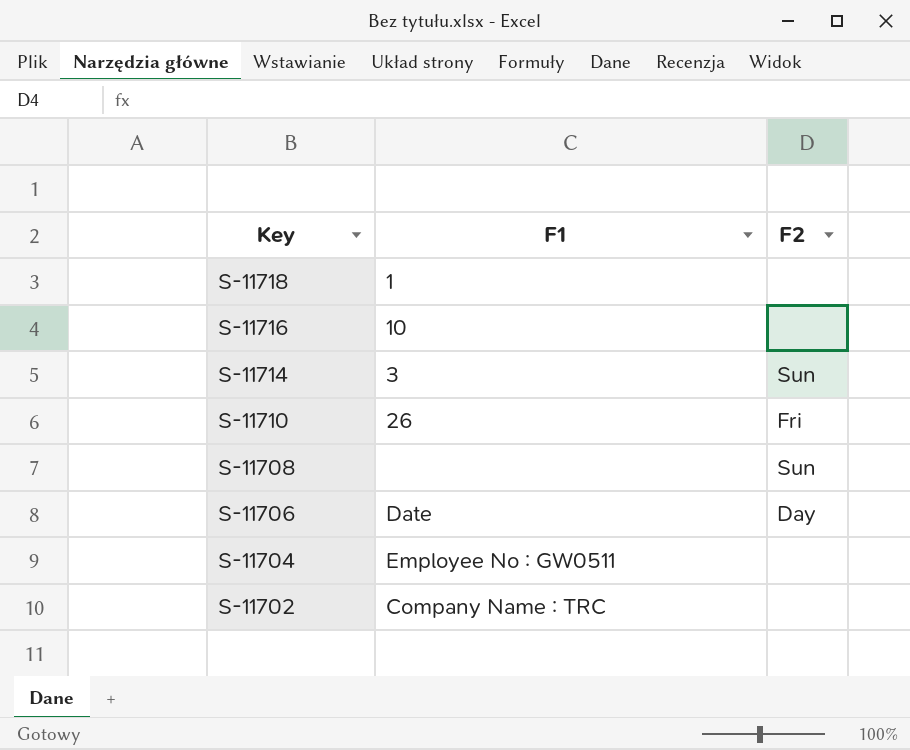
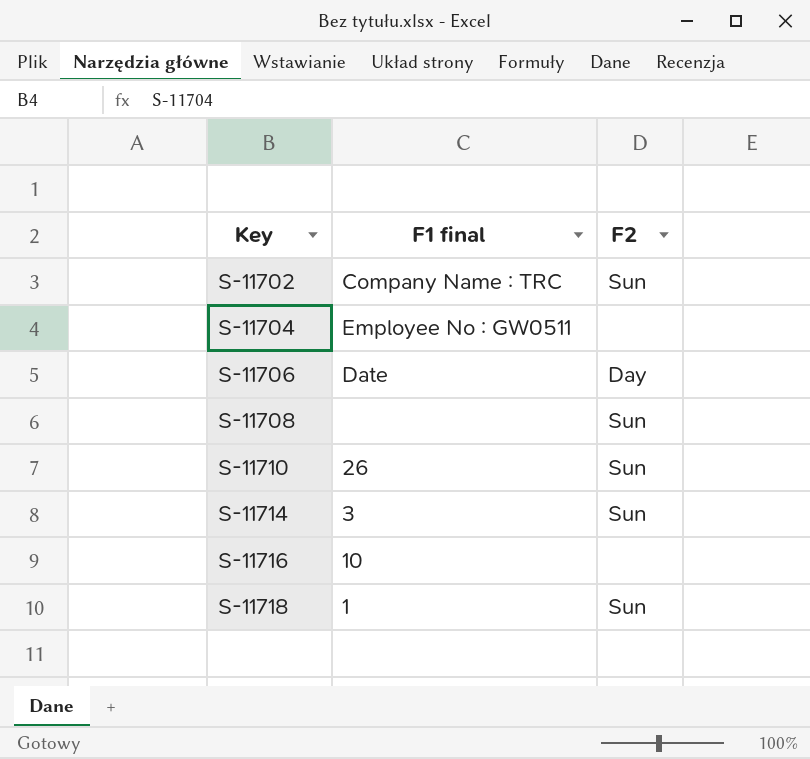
row order: Key descending -> Key ascending
column name: F1 -> F1 final
S-11702 | F2: none -> Sun
S-11710 | F2: Fri -> Sun
S-11718 | F2: none -> Sun

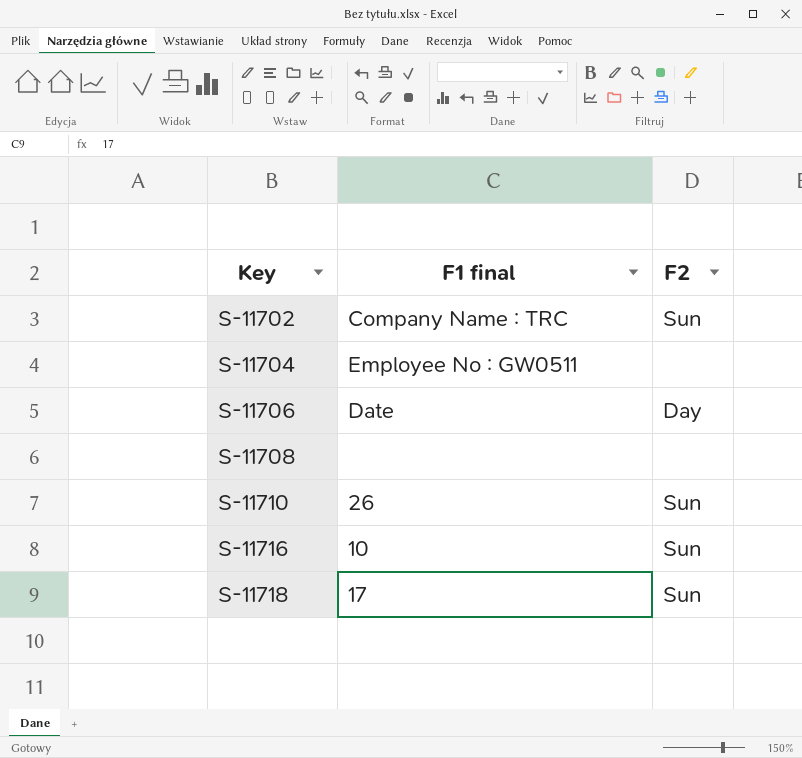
row S-11714: 3 | Sun -> none
S-11708 | F2: Sun -> none
S-11716 | F2: none -> Sun
S-11718 | F1 final: 1 -> 17

